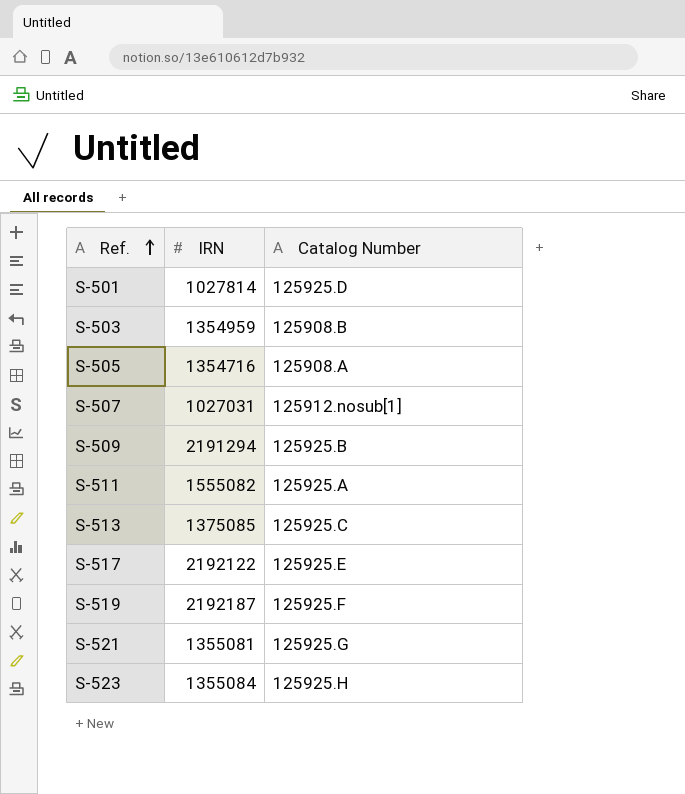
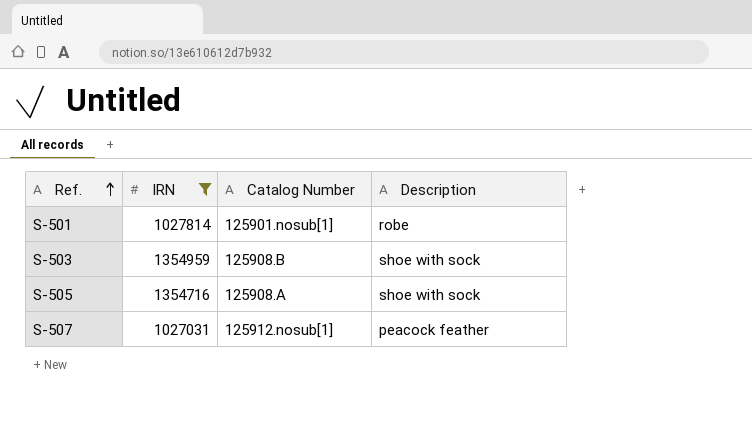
filter: none -> IRN <= 1354959
column Description | position: none -> 4
S-501 | Catalog Number: 125925.D -> 125901.nosub[1]

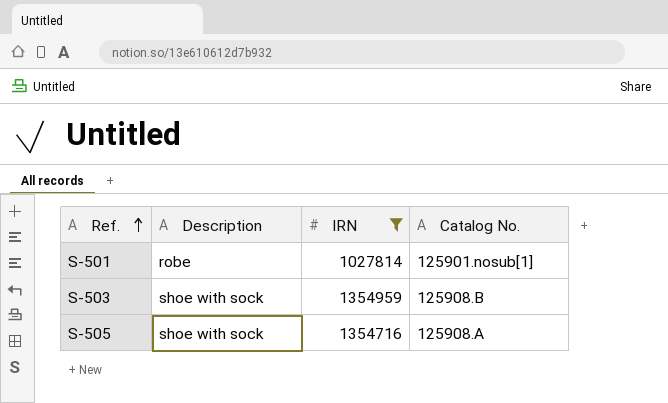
column Description | position: 4 -> 2
column name: Catalog Number -> Catalog No.
row S-507: 1027031 | 125912.nosub[1] | peacock feather -> none

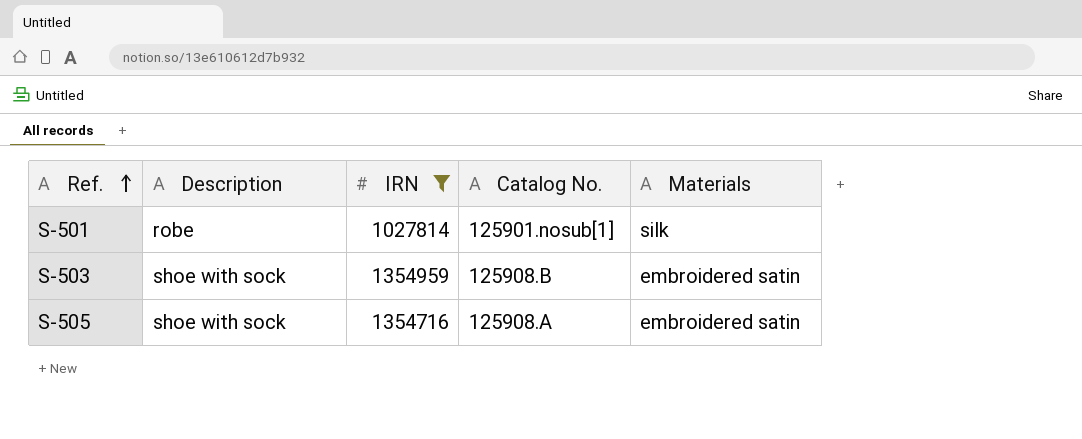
column Materials | position: none -> 5

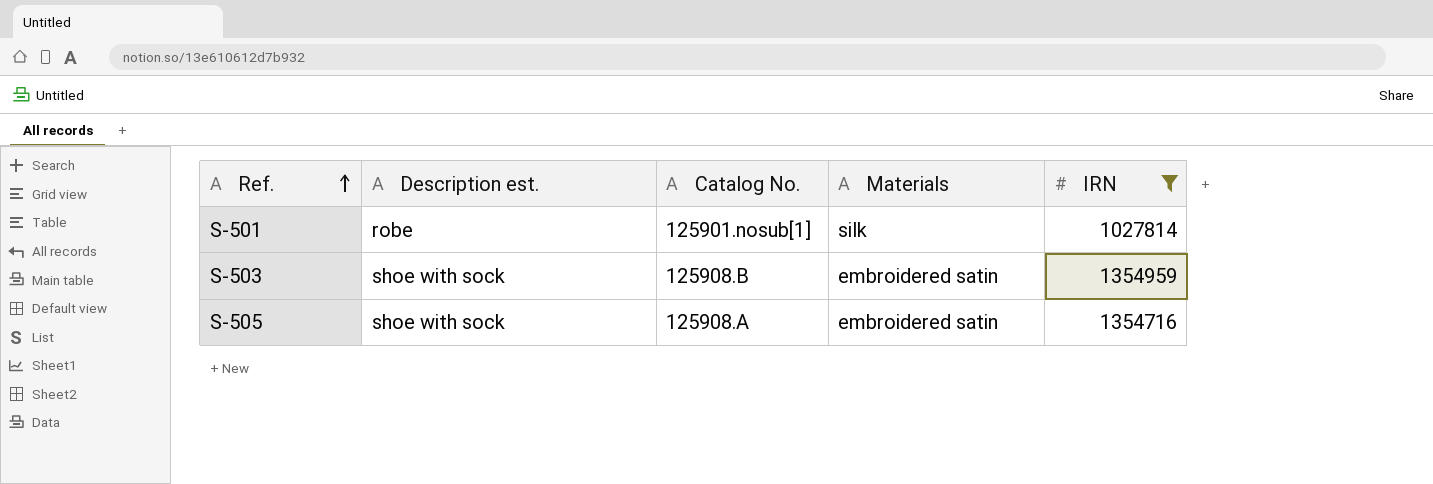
column name: Description -> Description est.
column IRN | position: 3 -> 5

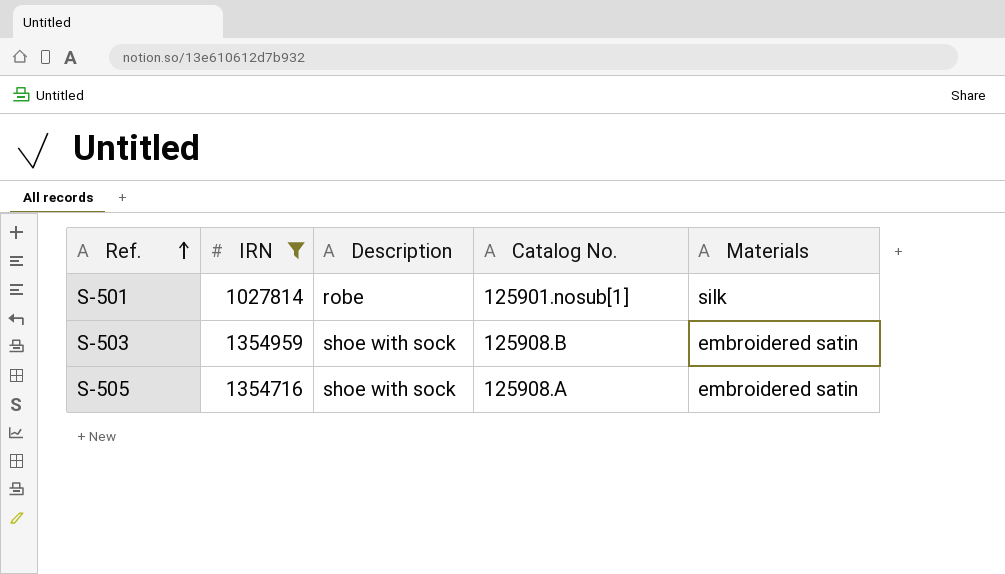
column IRN | position: 5 -> 2
column name: Description est. -> Description

